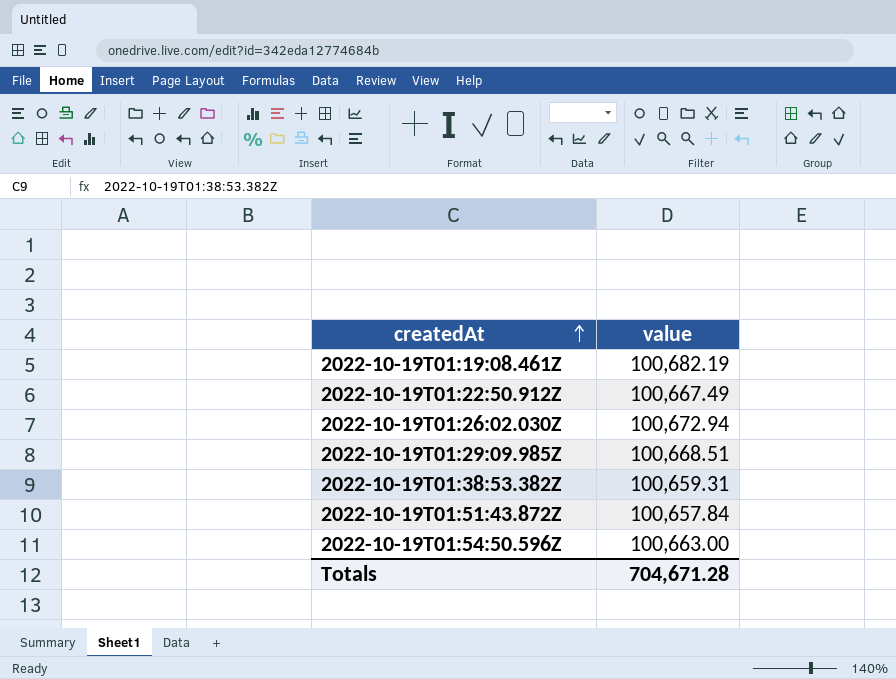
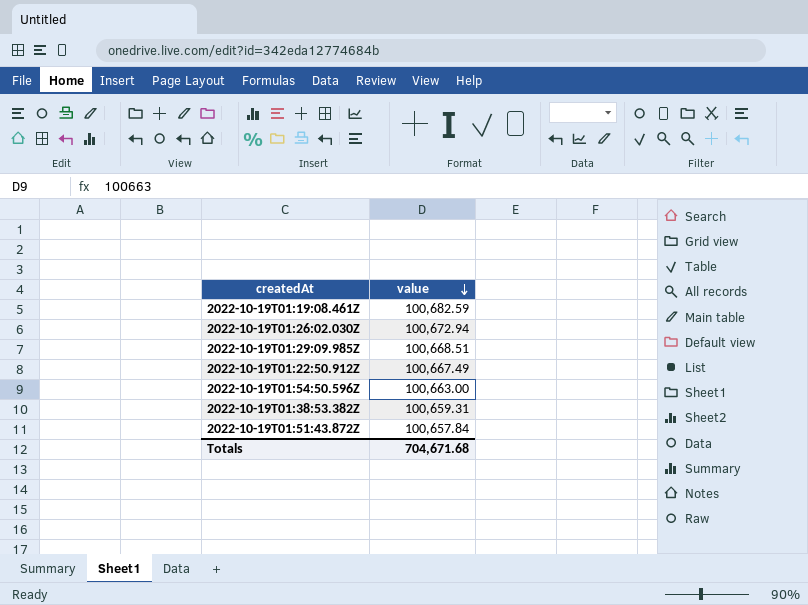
row order: createdAt ascending -> value descending
2022-10-19T01:19:08.461Z | value: 100,682.19 -> 100,682.59
Totals | value: 704,671.28 -> 704,671.68

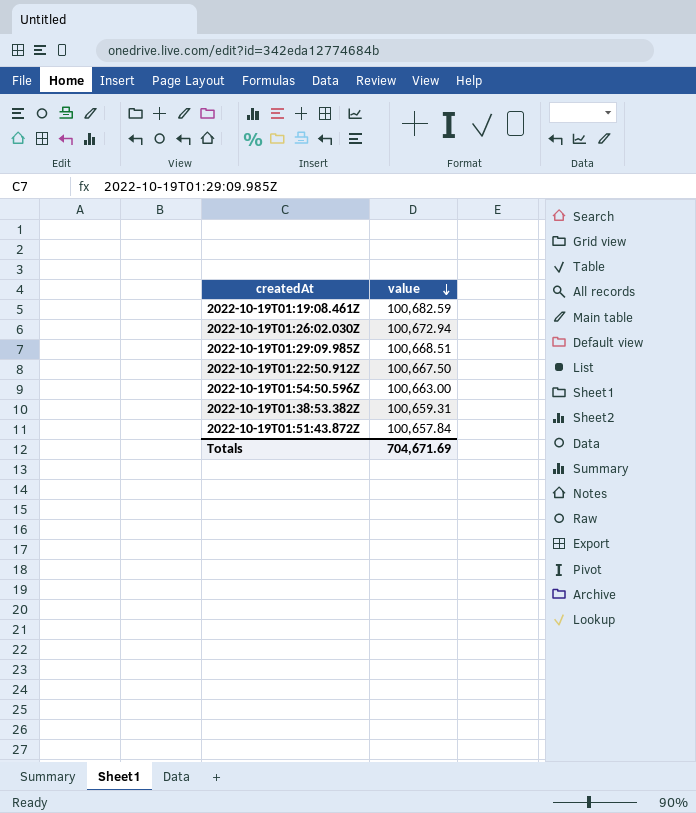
2022-10-19T01:22:50.912Z | value: 100,667.49 -> 100,667.50
Totals | value: 704,671.68 -> 704,671.69

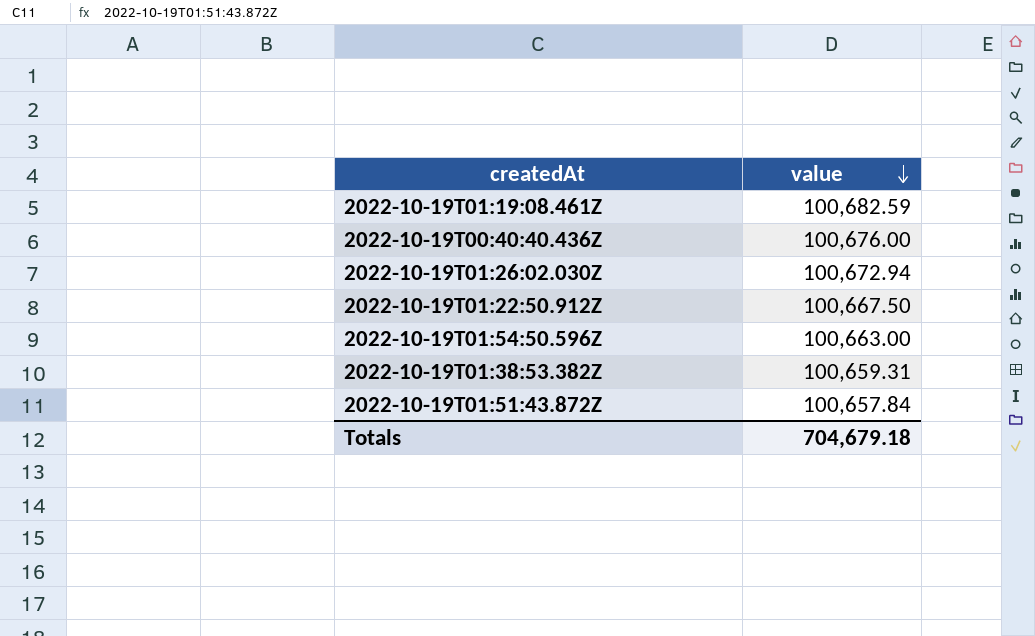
row 2022-10-19T01:29:09.985Z: 100,668.51 -> none
row 2022-10-19T00:40:40.436Z: none -> 100,676.00
Totals | value: 704,671.69 -> 704,679.18

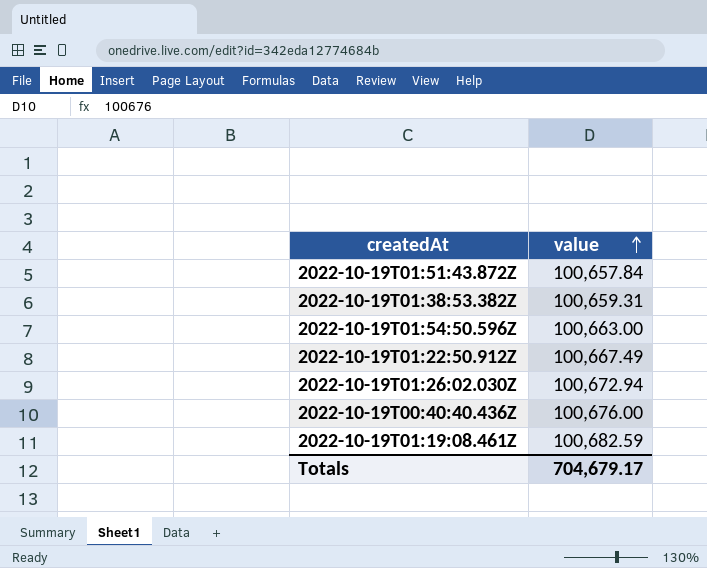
row order: value descending -> value ascending
2022-10-19T01:22:50.912Z | value: 100,667.50 -> 100,667.49
Totals | value: 704,679.18 -> 704,679.17

